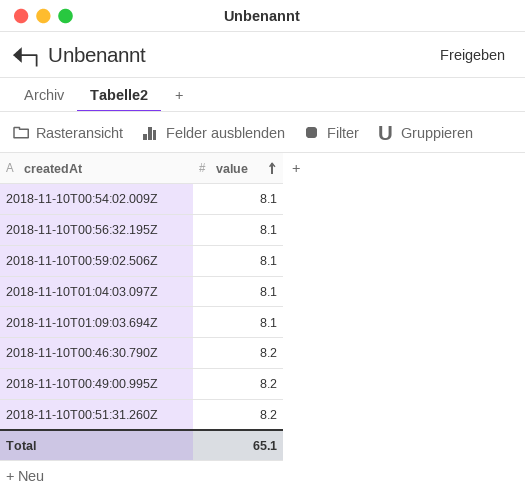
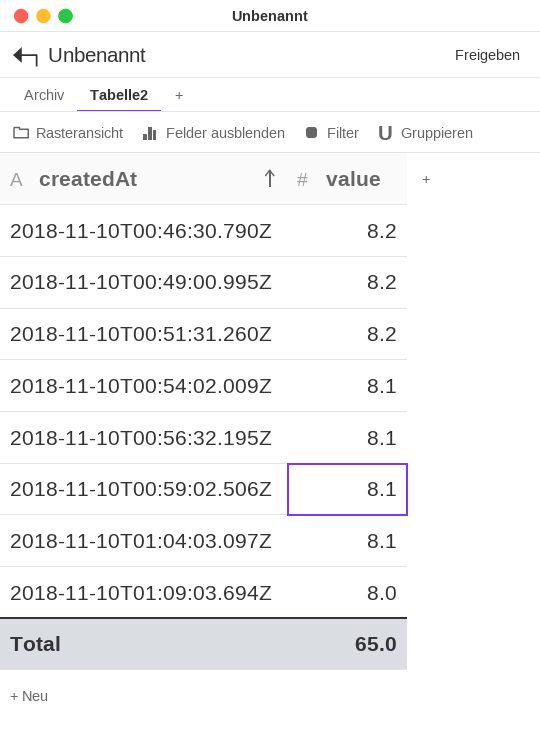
row order: value ascending -> createdAt ascending
2018-11-10T01:09:03.694Z | value: 8.1 -> 8.0
Total | value: 65.1 -> 65.0

